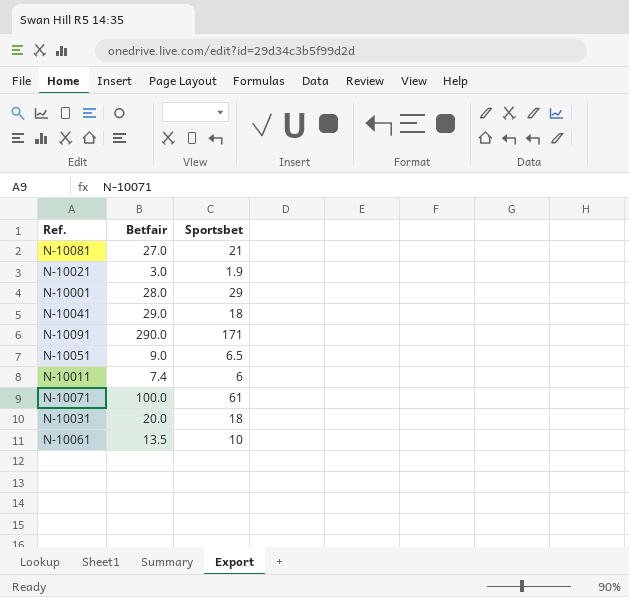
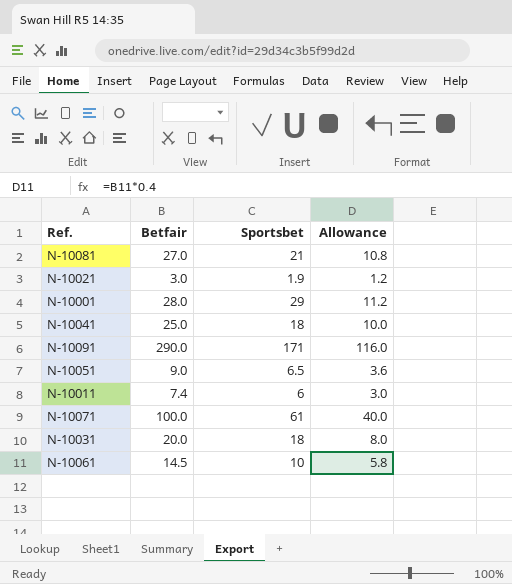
column Allowance | formula: none -> [Betfair] * 0.4
N-10041 | Betfair: 29.0 -> 25.0
N-10061 | Betfair: 13.5 -> 14.5

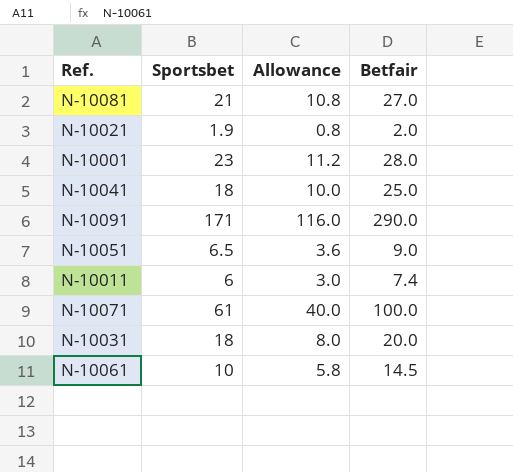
column Betfair | position: 2 -> 4
N-10021 | Allowance: 1.2 -> 0.8
N-10021 | Betfair: 3.0 -> 2.0
N-10001 | Sportsbet: 29 -> 23

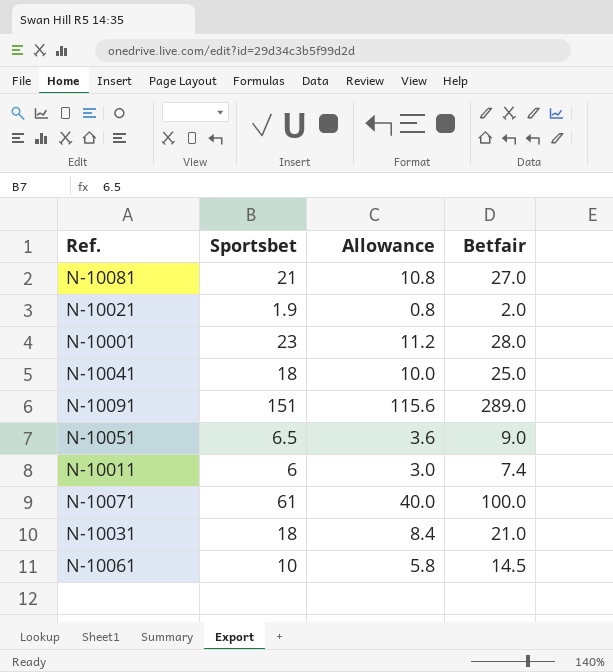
N-10091 | Sportsbet: 171 -> 151
N-10091 | Allowance: 116.0 -> 115.6
N-10091 | Betfair: 290.0 -> 289.0
N-10031 | Allowance: 8.0 -> 8.4
N-10031 | Betfair: 20.0 -> 21.0

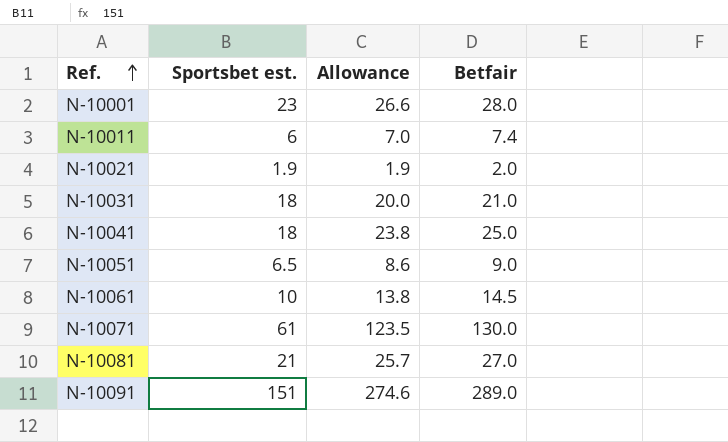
row order: none -> Ref. ascending
column name: Sportsbet -> Sportsbet est.
column Allowance | formula: [Betfair] * 0.4 -> [Betfair] * 0.95
N-10071 | Betfair: 100.0 -> 130.0

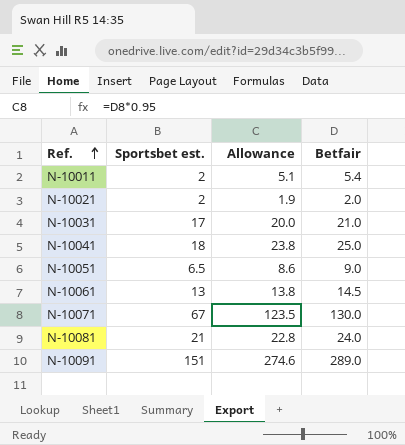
row N-10001: 23 | 26.6 | 28.0 -> none
N-10011 | Sportsbet est.: 6 -> 2
N-10011 | Allowance: 7.0 -> 5.1
N-10011 | Betfair: 7.4 -> 5.4
N-10021 | Sportsbet est.: 1.9 -> 2
N-10031 | Sportsbet est.: 18 -> 17
N-10061 | Sportsbet est.: 10 -> 13
N-10071 | Sportsbet est.: 61 -> 67
N-10081 | Allowance: 25.7 -> 22.8
N-10081 | Betfair: 27.0 -> 24.0

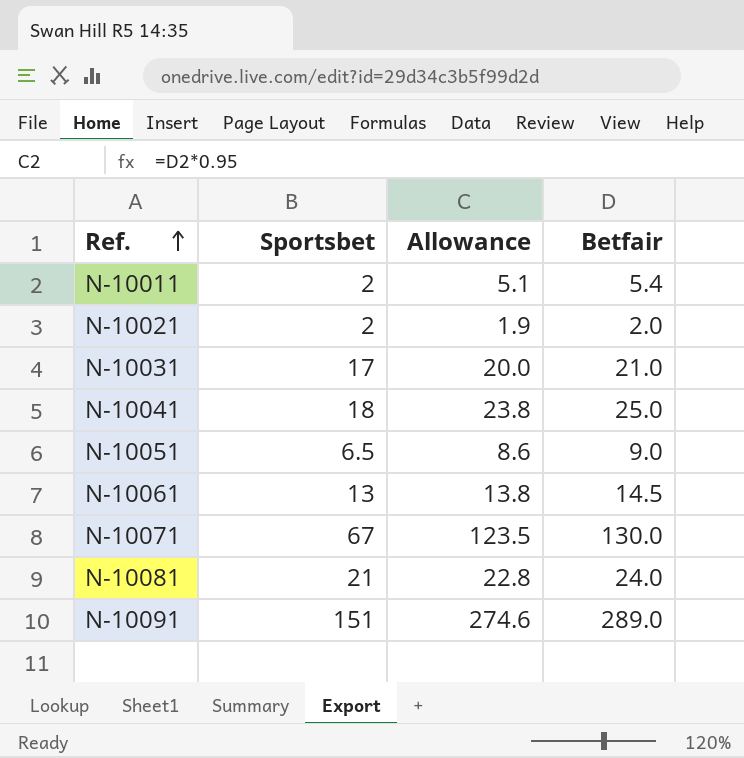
column name: Sportsbet est. -> Sportsbet

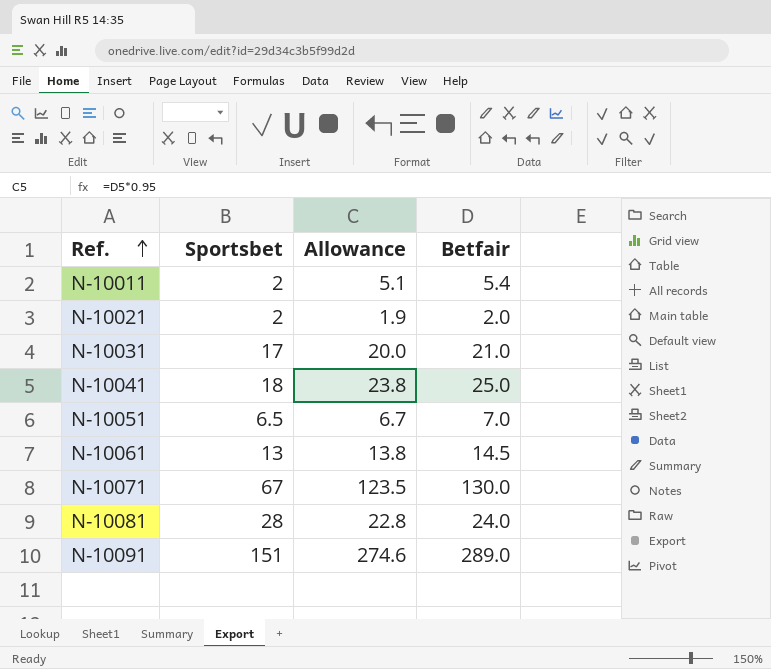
N-10051 | Allowance: 8.6 -> 6.7
N-10051 | Betfair: 9.0 -> 7.0
N-10081 | Sportsbet: 21 -> 28

